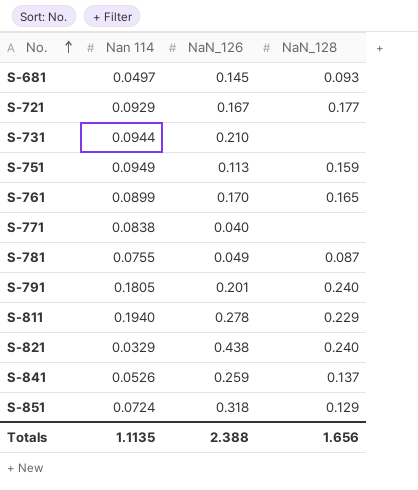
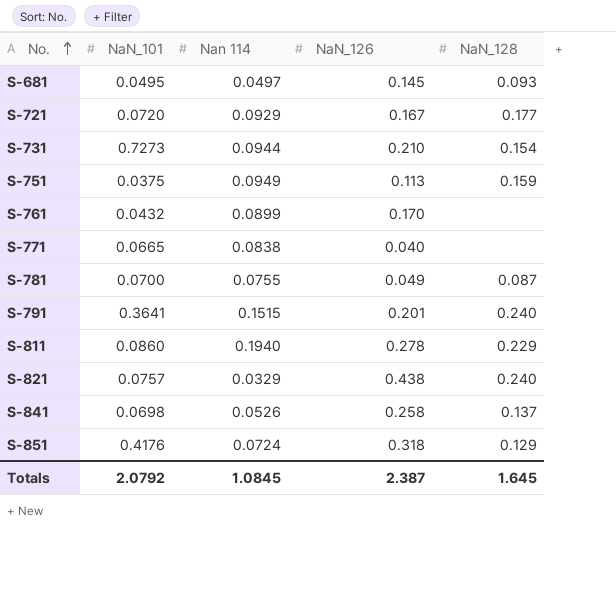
column NaN_101 | position: none -> 2
S-731 | NaN_128: none -> 0.154
S-761 | NaN_128: 0.165 -> none
S-791 | Nan 114: 0.1805 -> 0.1515
S-841 | NaN_126: 0.259 -> 0.258
Totals | Nan 114: 1.1135 -> 1.0845
Totals | NaN_126: 2.388 -> 2.387
Totals | NaN_128: 1.656 -> 1.645

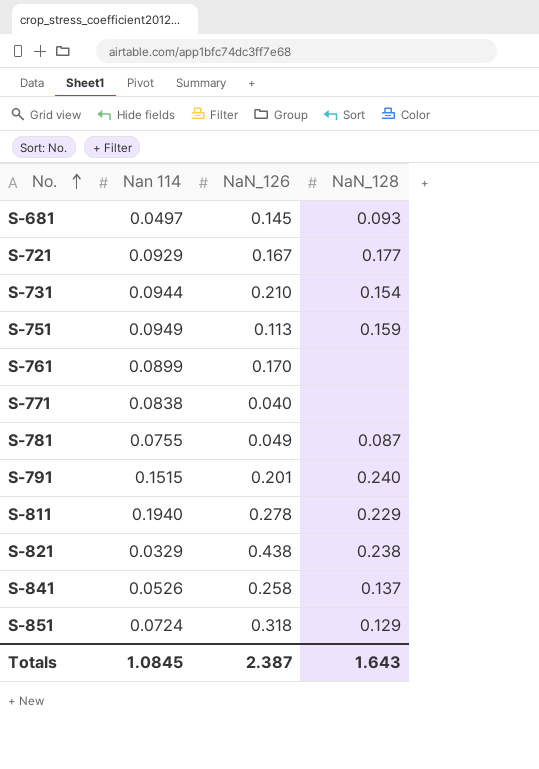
column NaN_101 | position: 2 -> none
S-821 | NaN_128: 0.240 -> 0.238
Totals | NaN_128: 1.645 -> 1.643

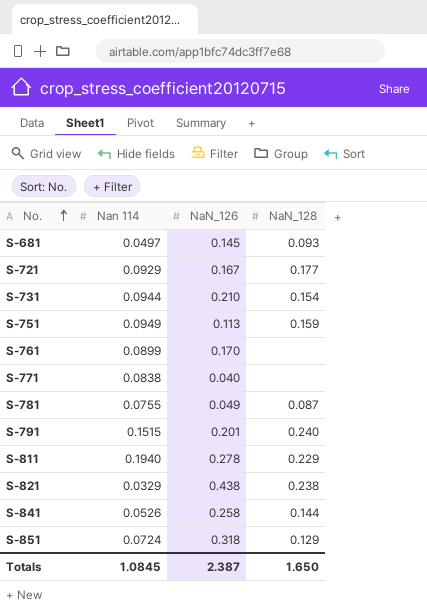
S-841 | NaN_128: 0.137 -> 0.144
Totals | NaN_128: 1.643 -> 1.650

